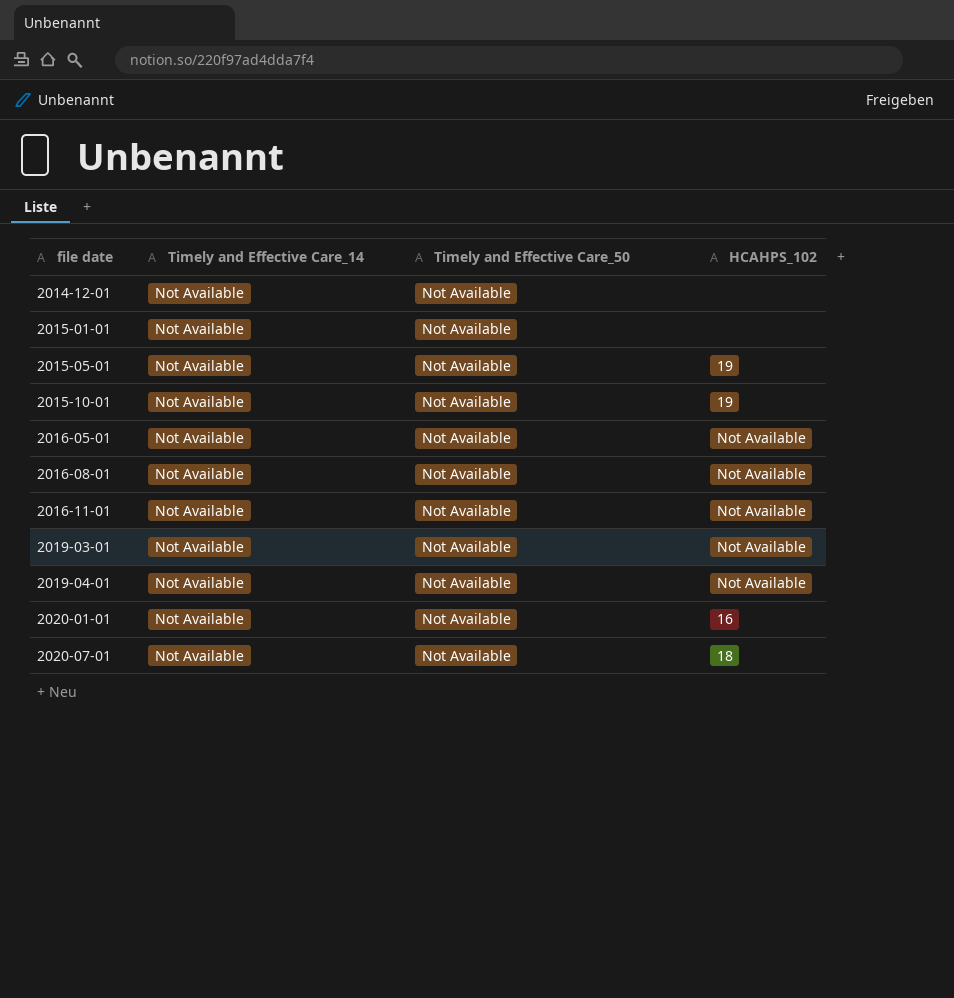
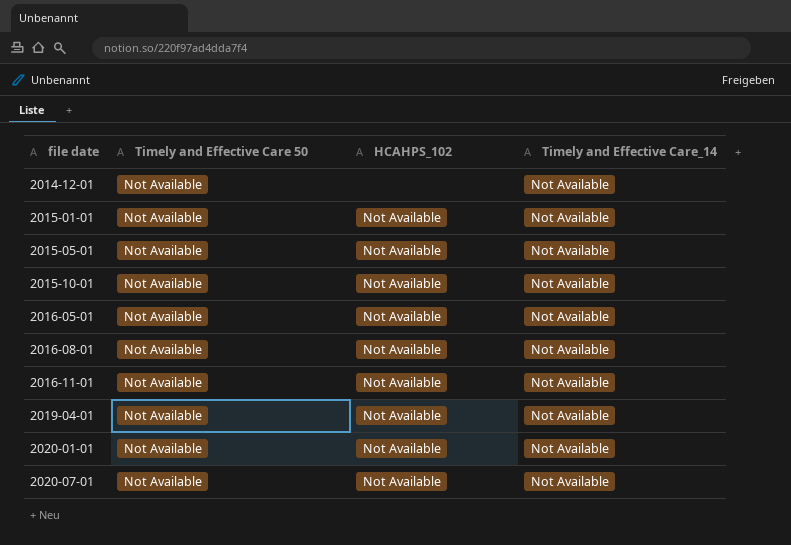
column name: Timely and Effective Care_50 -> Timely and Effective Care 50
column Timely and Effective Care_14 | position: 2 -> 4
row 2019-03-01: Not Available | Not Available | Not Available -> none
2015-01-01 | HCAHPS_102: none -> Not Available
2015-05-01 | HCAHPS_102: 19 -> Not Available
2015-10-01 | HCAHPS_102: 19 -> Not Available
2020-01-01 | HCAHPS_102: 16 -> Not Available
2020-07-01 | HCAHPS_102: 18 -> Not Available

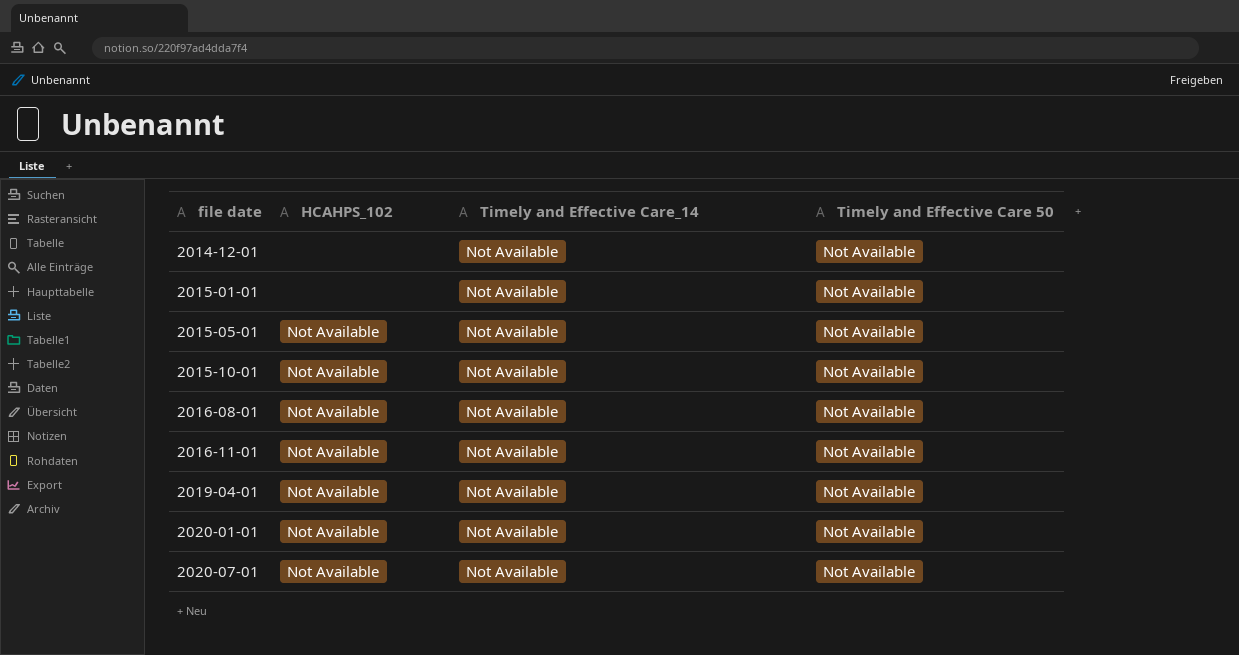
column Timely and Effective Care 50 | position: 2 -> 4
row 2016-05-01: Not Available | Not Available | Not Available -> none
2015-01-01 | HCAHPS_102: Not Available -> none

